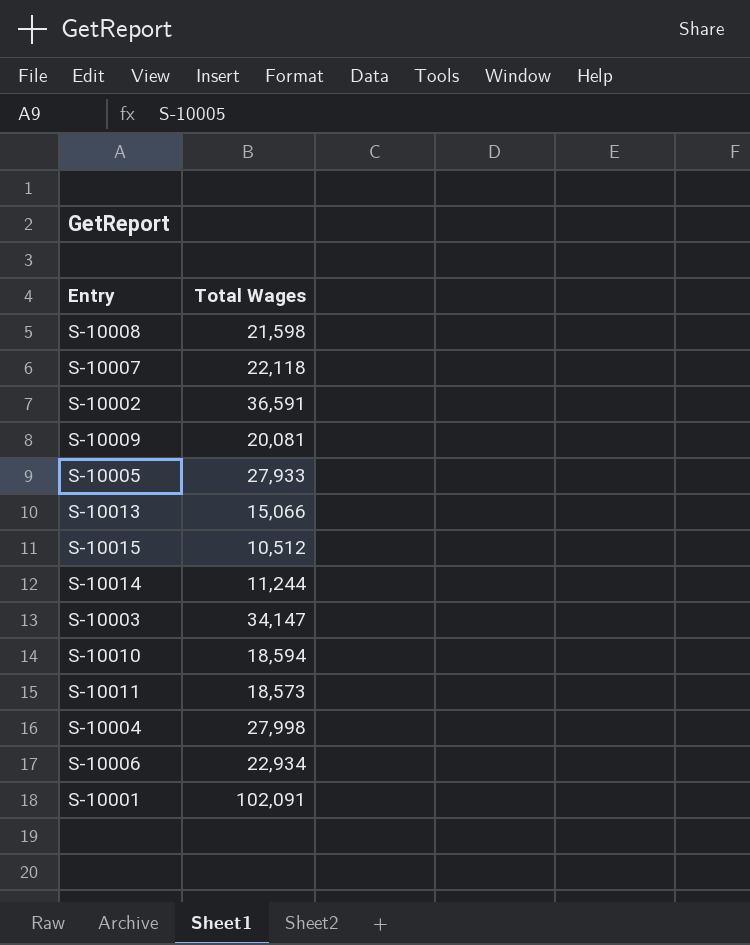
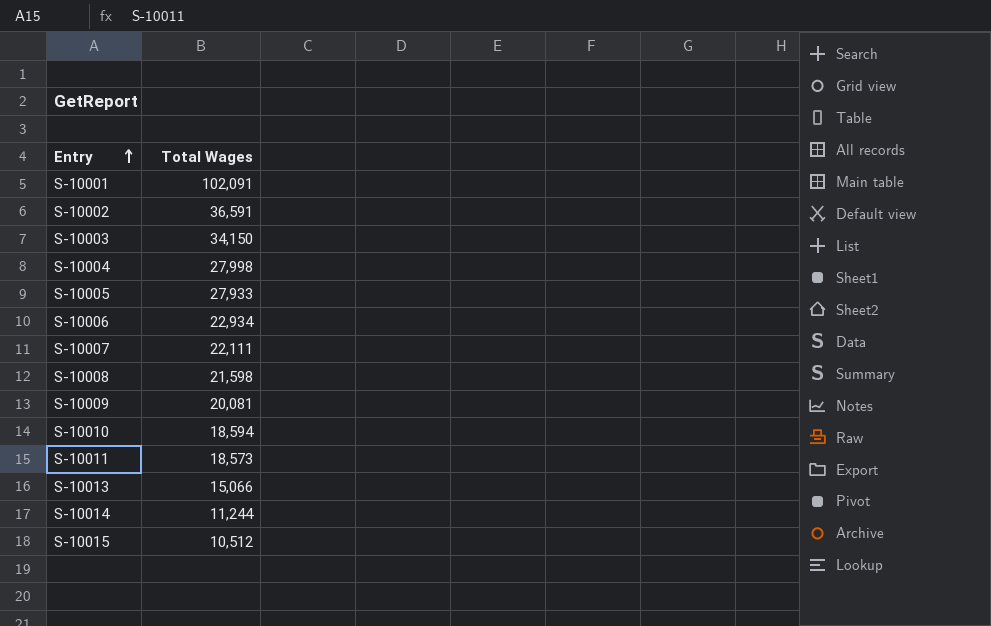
row order: none -> Entry ascending
S-10003 | Total Wages: 34,147 -> 34,150
S-10007 | Total Wages: 22,118 -> 22,111

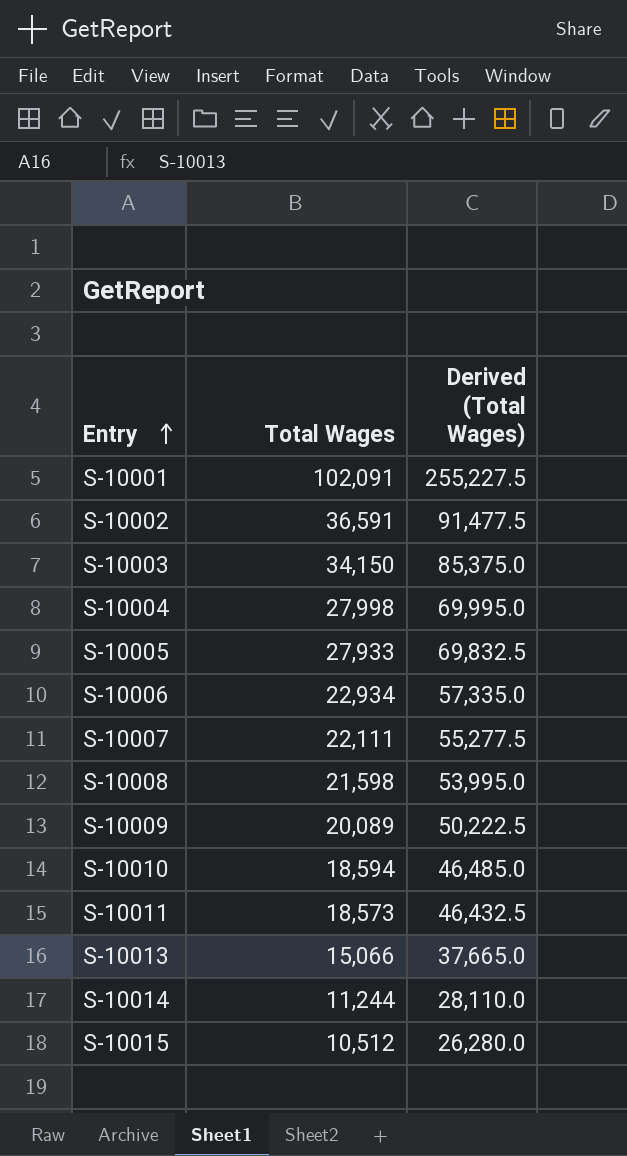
column Derived (Total Wages) | formula: none -> [Total Wages] * 2.5
S-10009 | Total Wages: 20,081 -> 20,089

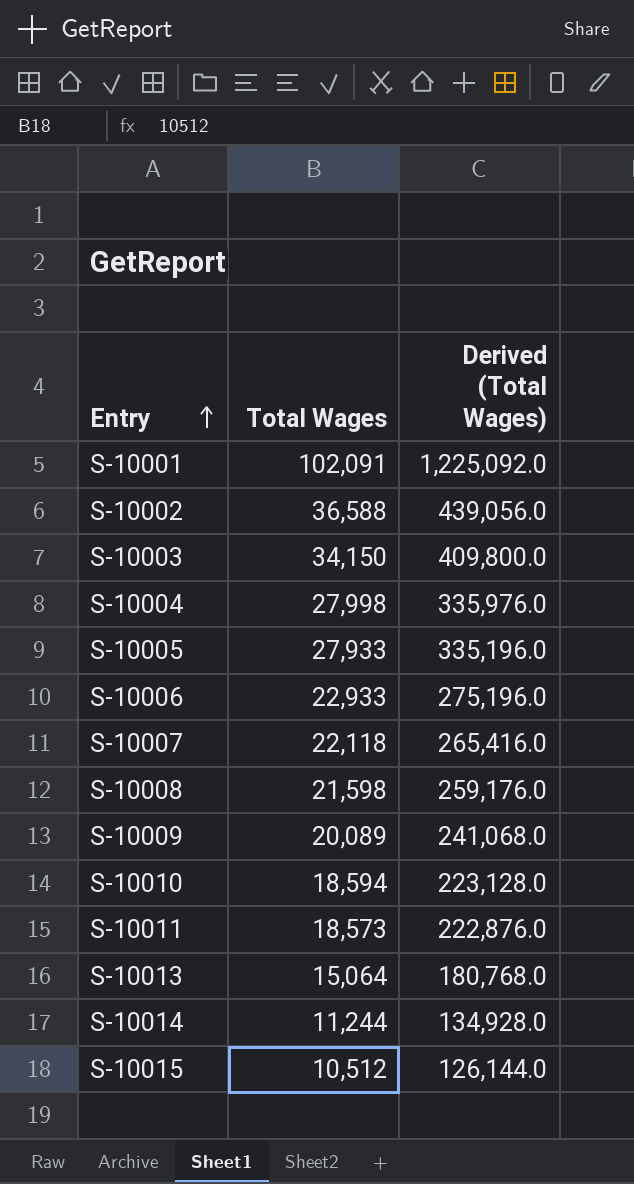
column Derived (Total Wages) | formula: [Total Wages] * 2.5 -> [Total Wages] * 12
S-10002 | Total Wages: 36,591 -> 36,588
S-10006 | Total Wages: 22,934 -> 22,933
S-10007 | Total Wages: 22,111 -> 22,118
S-10013 | Total Wages: 15,066 -> 15,064

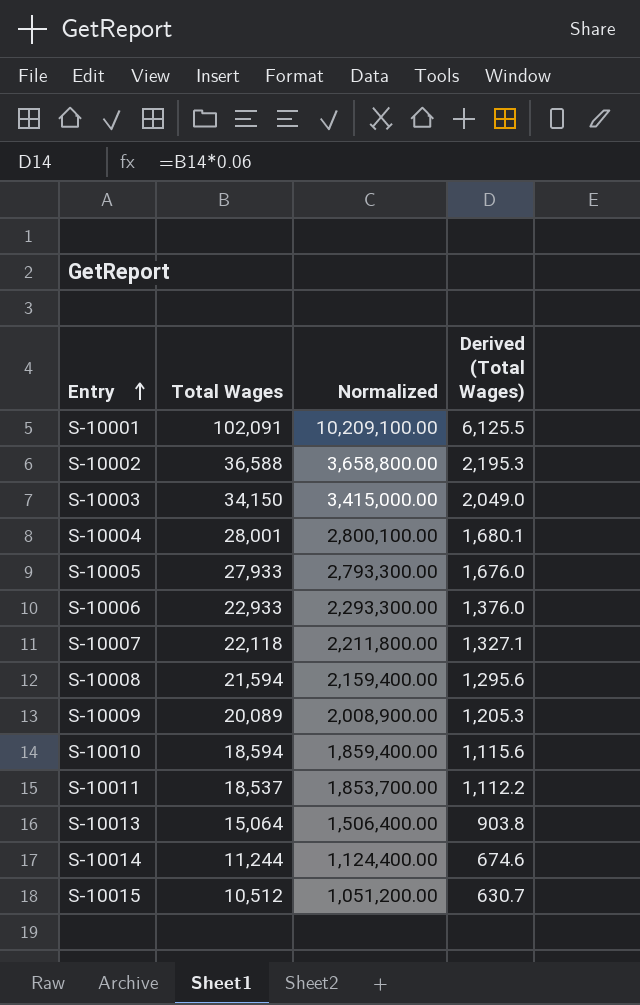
column Normalized | formula: none -> [Total Wages] * 100
column Derived (Total Wages) | formula: [Total Wages] * 12 -> [Total Wages] * 0.06
S-10004 | Total Wages: 27,998 -> 28,001
S-10008 | Total Wages: 21,598 -> 21,594
S-10011 | Total Wages: 18,573 -> 18,537

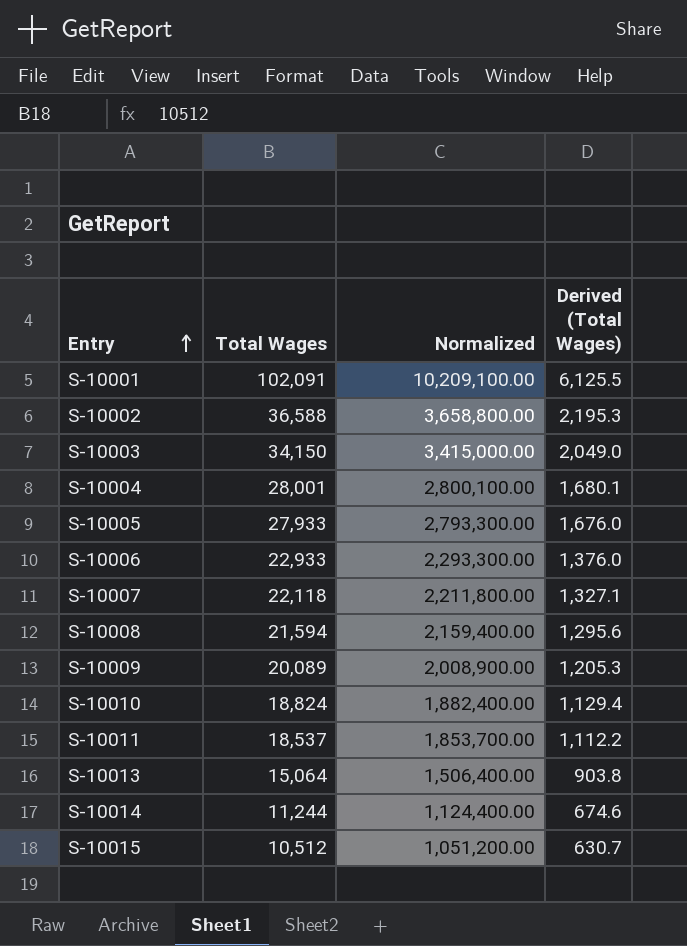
S-10010 | Total Wages: 18,594 -> 18,824
S-10010 | Normalized: 1,859,400.00 -> 1,882,400.00
S-10010 | Derived (Total Wages): 1,115.6 -> 1,129.4

